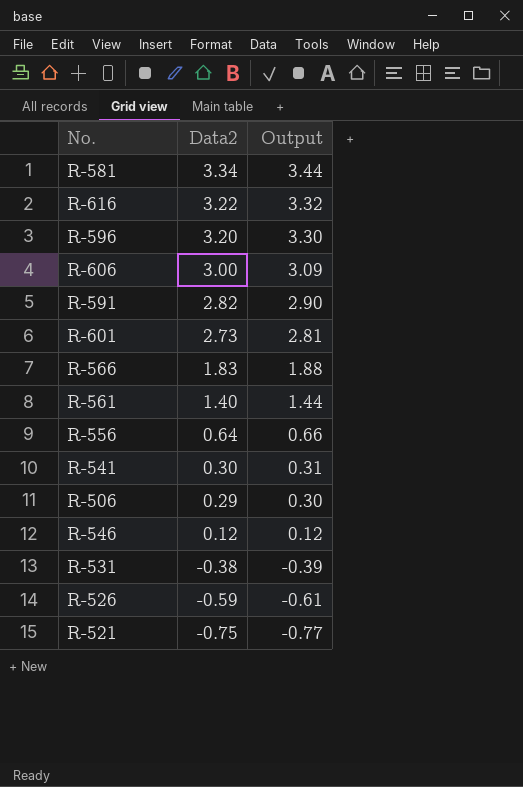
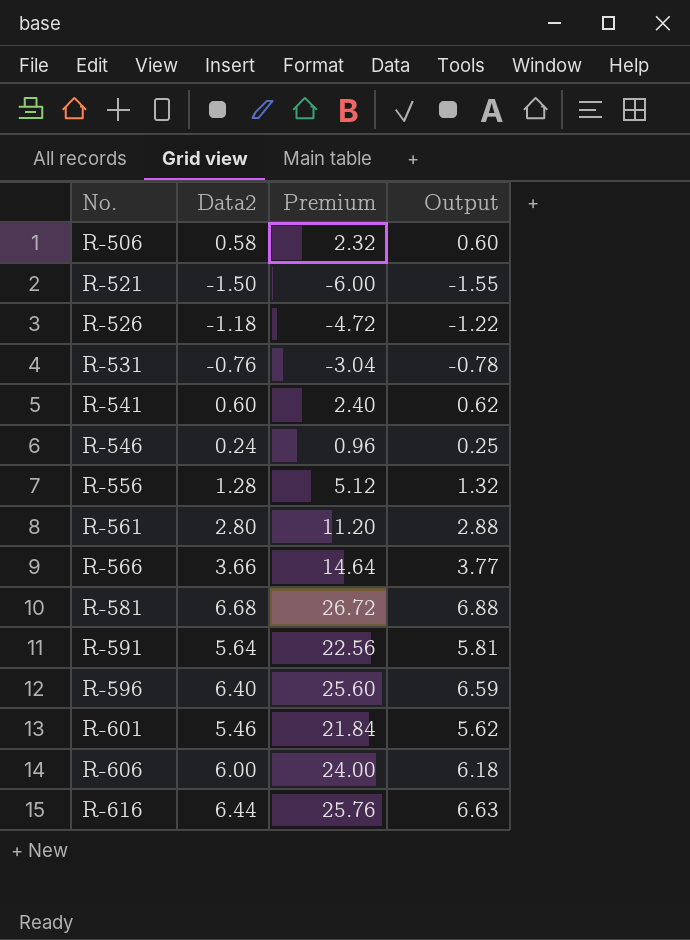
row order: Data2 descending -> No. ascending
column Premium | formula: none -> [Data2] * 4
R-506 | Data2: 0.29 -> 0.58
R-506 | Output: 0.30 -> 0.60
R-521 | Data2: -0.75 -> -1.50
R-521 | Output: -0.77 -> -1.55
R-526 | Data2: -0.59 -> -1.18
R-526 | Output: -0.61 -> -1.22
R-531 | Data2: -0.38 -> -0.76
R-531 | Output: -0.39 -> -0.78
R-541 | Data2: 0.30 -> 0.60
R-541 | Output: 0.31 -> 0.62
R-546 | Data2: 0.12 -> 0.24
R-546 | Output: 0.12 -> 0.25
R-556 | Data2: 0.64 -> 1.28
R-556 | Output: 0.66 -> 1.32
R-561 | Data2: 1.40 -> 2.80
R-561 | Output: 1.44 -> 2.88
R-566 | Data2: 1.83 -> 3.66
R-566 | Output: 1.88 -> 3.77
R-581 | Data2: 3.34 -> 6.68
R-581 | Output: 3.44 -> 6.88
R-591 | Data2: 2.82 -> 5.64
R-591 | Output: 2.90 -> 5.81
R-596 | Data2: 3.20 -> 6.40
R-596 | Output: 3.30 -> 6.59
R-601 | Data2: 2.73 -> 5.46
R-601 | Output: 2.81 -> 5.62
R-606 | Data2: 3.00 -> 6.00
R-606 | Output: 3.09 -> 6.18
R-616 | Data2: 3.22 -> 6.44
R-616 | Output: 3.32 -> 6.63

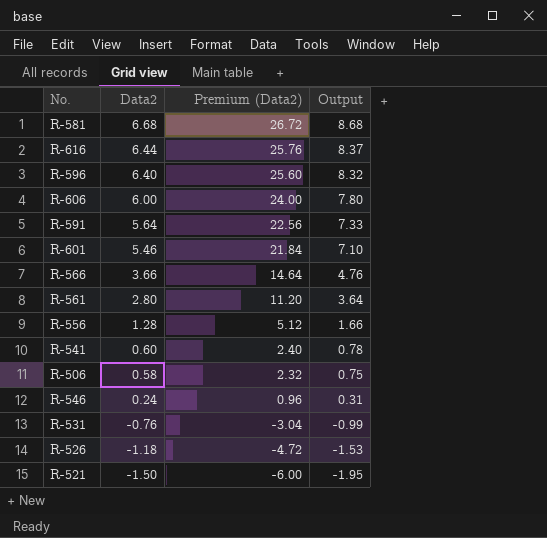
row order: No. ascending -> Data2 descending
column name: Premium -> Premium (Data2)
column Output | formula: [Data2] * 1.03 -> [Data2] * 1.3

